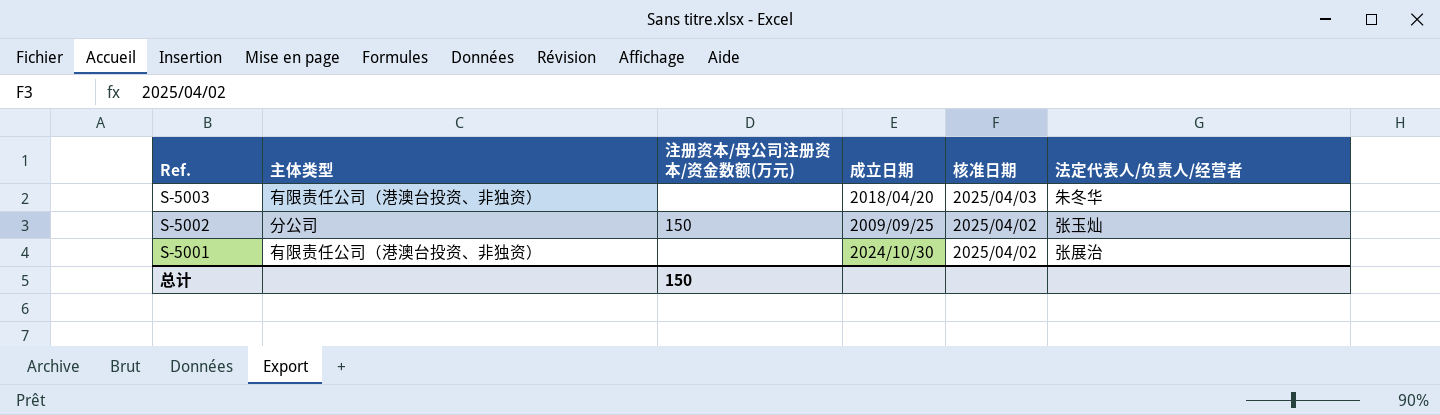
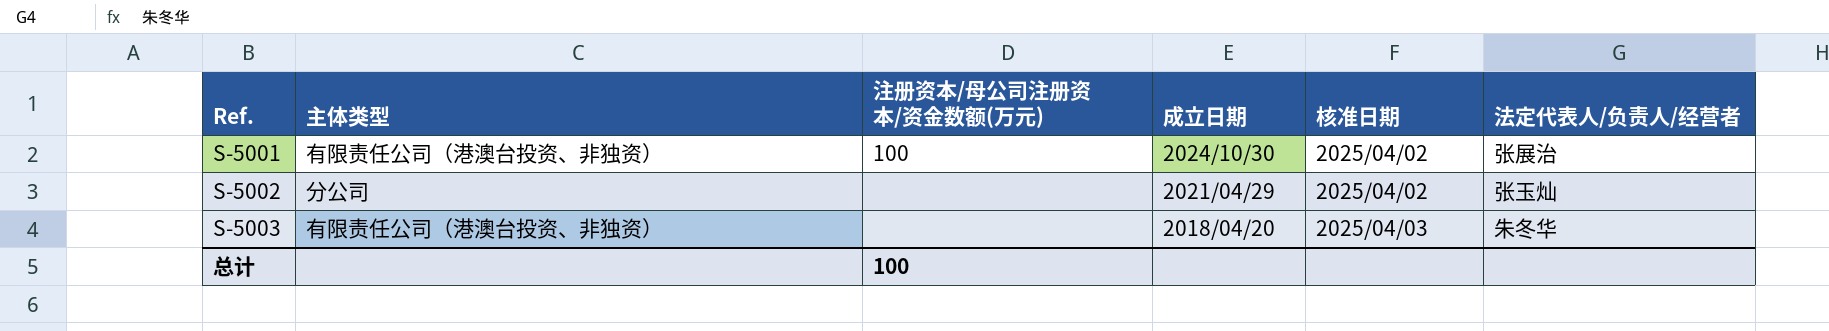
row order: Ref. descending -> Ref. ascending
S-5001 | 注册资本/母公司注册资本/资金数额(万元): none -> 100
S-5002 | 注册资本/母公司注册资本/资金数额(万元): 150 -> none
S-5002 | 成立日期: 2009/09/25 -> 2021/04/29
总计 | 注册资本/母公司注册资本/资金数额(万元): 150 -> 100

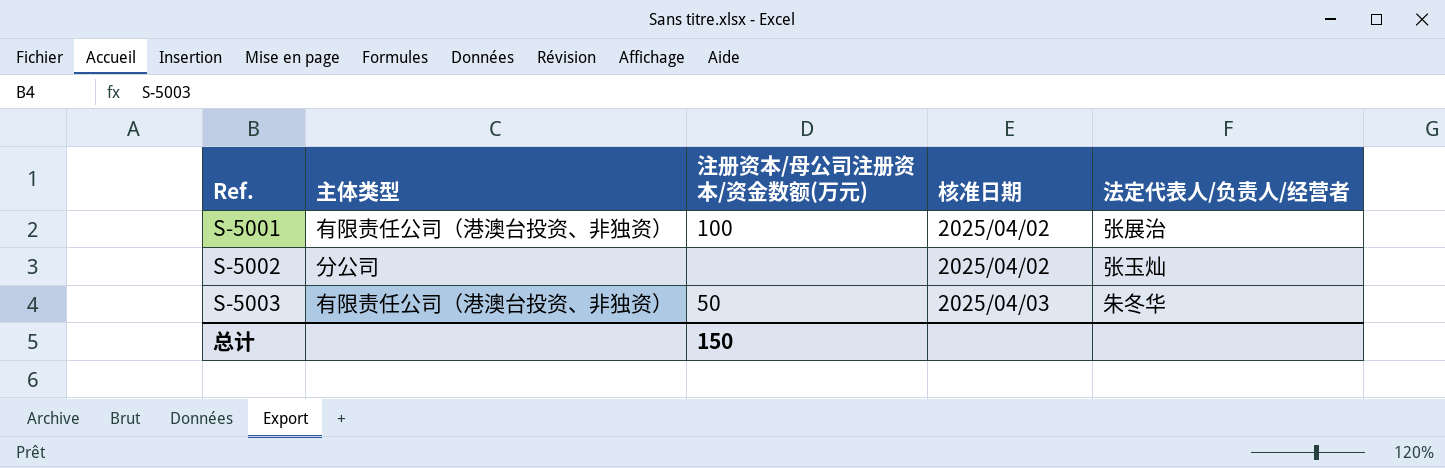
column 成立日期 | position: 4 -> none
S-5003 | 注册资本/母公司注册资本/资金数额(万元): none -> 50
总计 | 注册资本/母公司注册资本/资金数额(万元): 100 -> 150

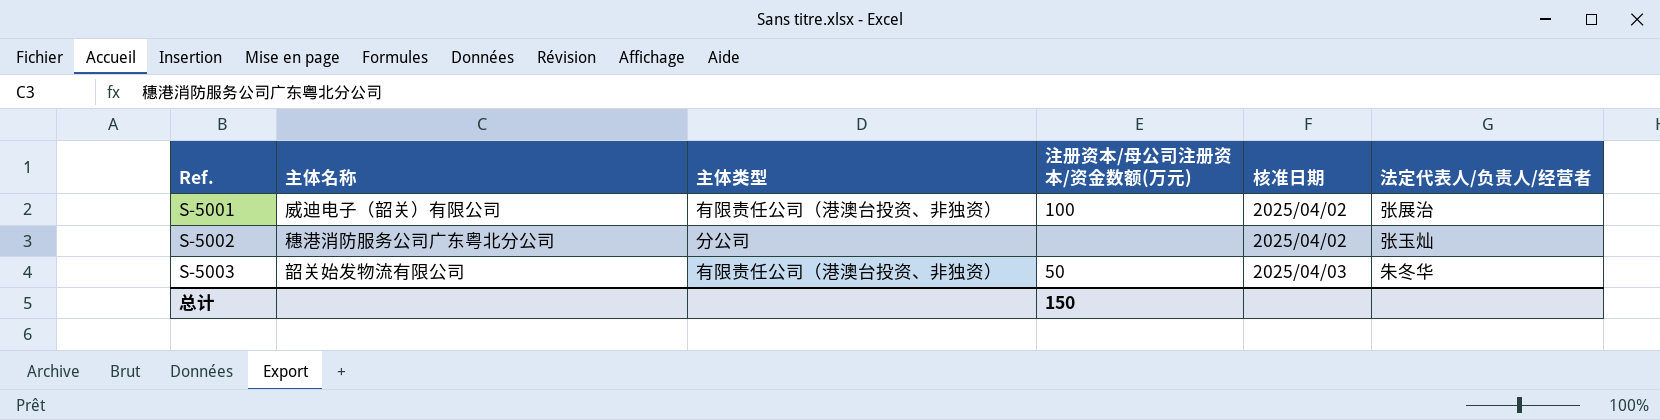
column 主体名称 | position: none -> 2

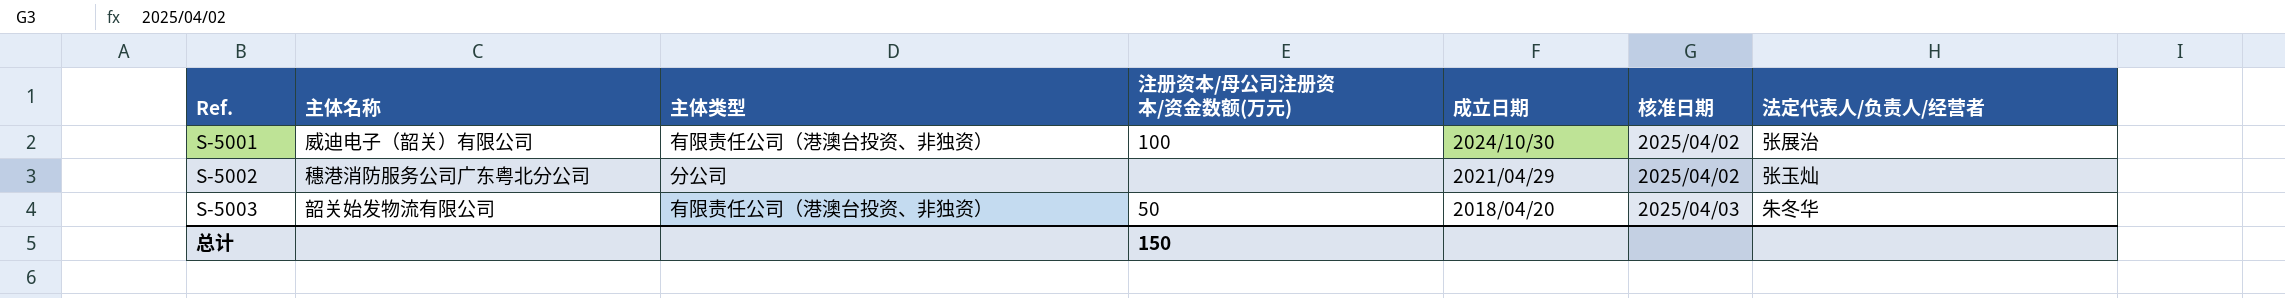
column 成立日期 | position: none -> 5

